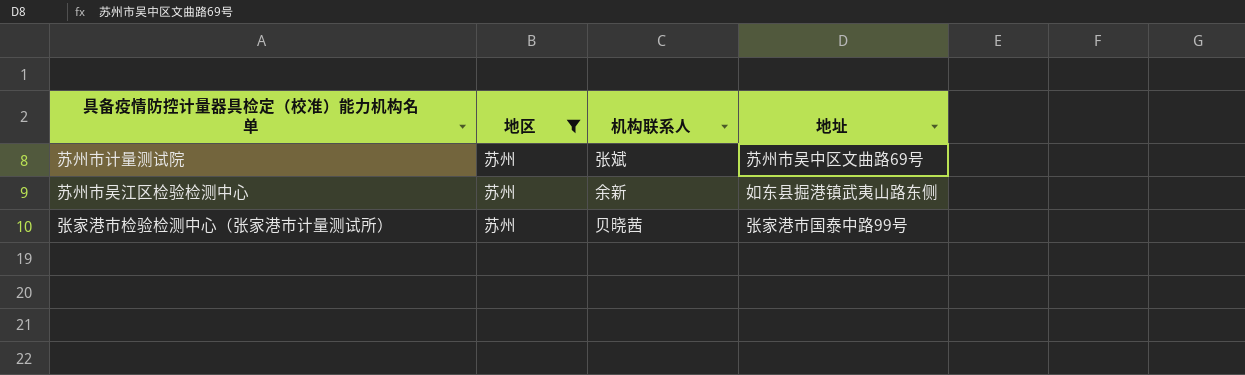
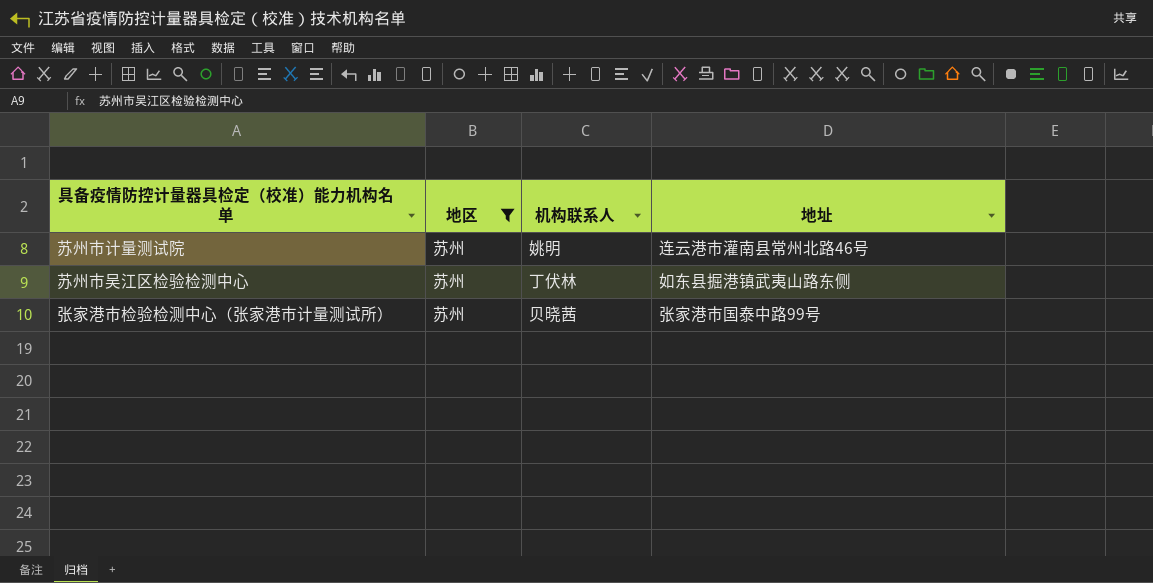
苏州市计量测试院 | 机构联系人: 张斌 -> 姚明
苏州市计量测试院 | 地址: 苏州市吴中区文曲路69号 -> 连云港市灌南县常州北路46号
苏州市吴江区检验检测中心 | 机构联系人: 余新 -> 丁伏林

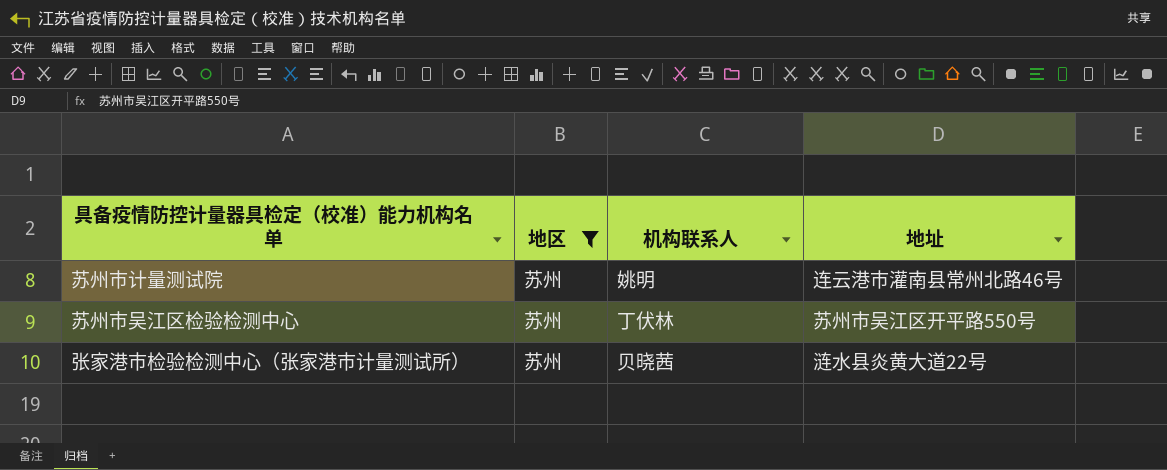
苏州市吴江区检验检测中心 | 地址: 如东县掘港镇武夷山路东侧 -> 苏州市吴江区开平路550号
张家港市检验检测中心（张家港市计量测试所） | 地址: 张家港市国泰中路99号 -> 涟水县炎黄大道22号

